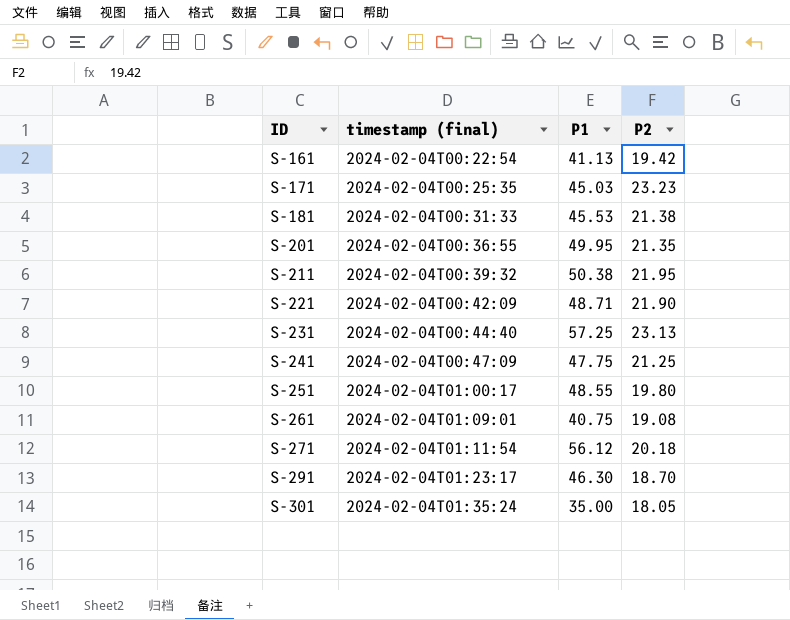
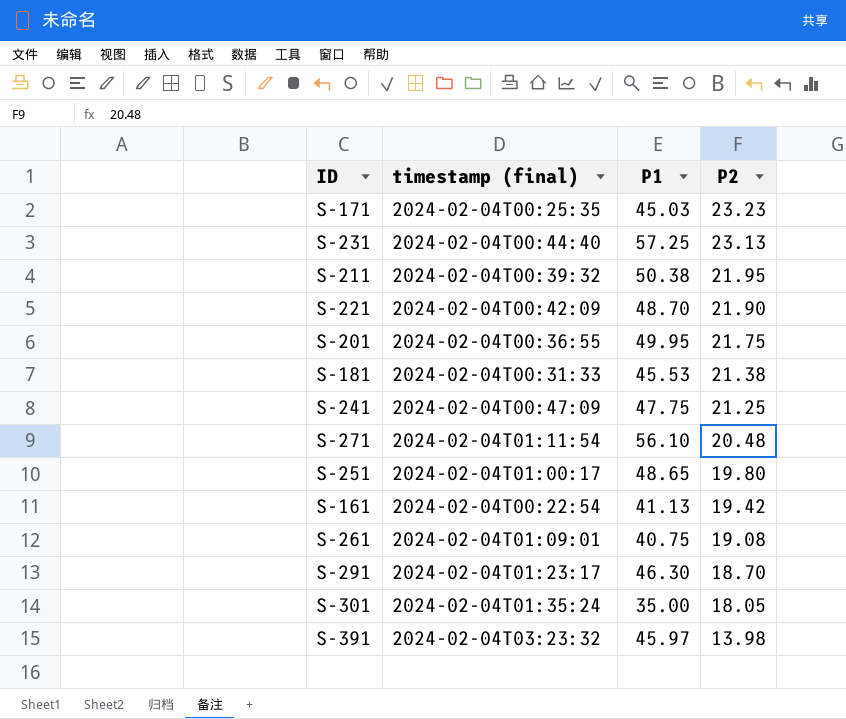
row order: ID ascending -> P2 descending
S-221 | P1: 48.71 -> 48.70
S-201 | P2: 21.35 -> 21.75
S-271 | P1: 56.12 -> 56.10
S-271 | P2: 20.18 -> 20.48
S-251 | P1: 48.55 -> 48.65
row S-391: none -> 2024-02-04T03:23:32 | 45.97 | 13.98

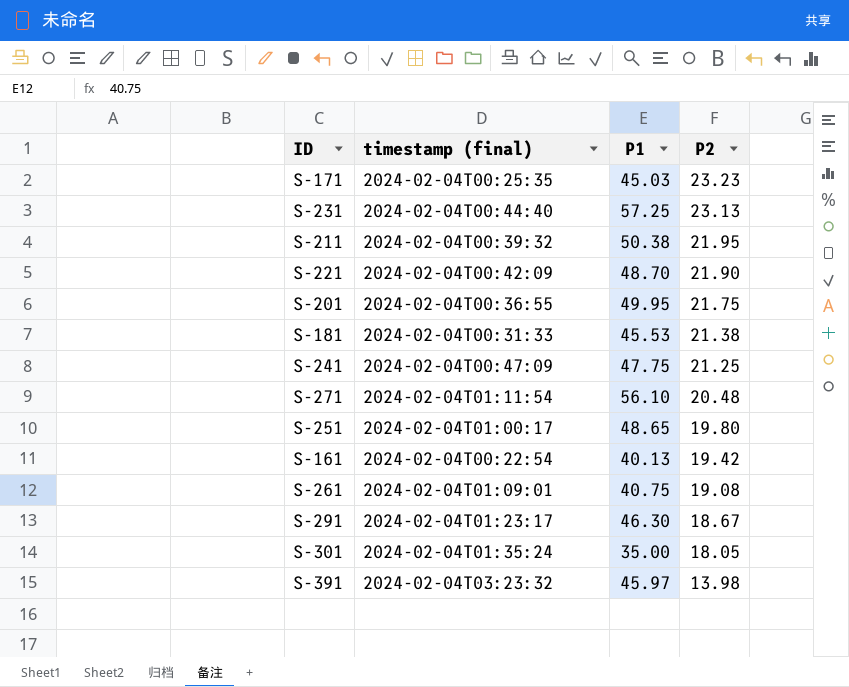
S-161 | P1: 41.13 -> 40.13
S-291 | P2: 18.70 -> 18.67

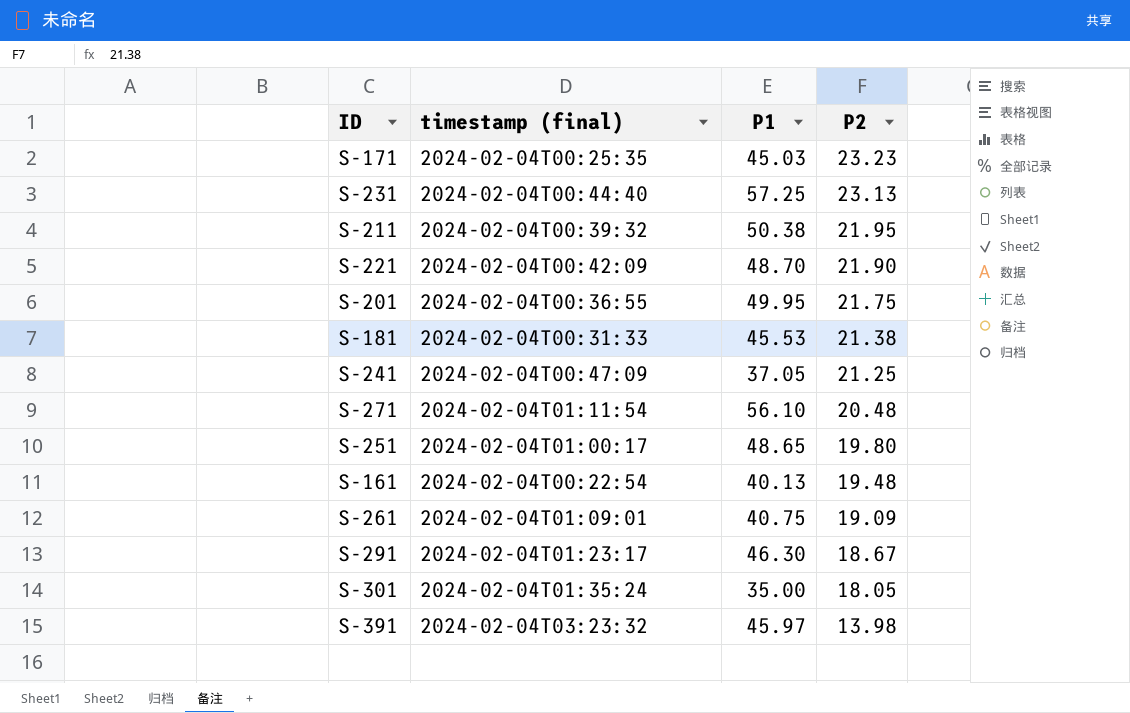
S-241 | P1: 47.75 -> 37.05
S-161 | P2: 19.42 -> 19.48
S-261 | P2: 19.08 -> 19.09

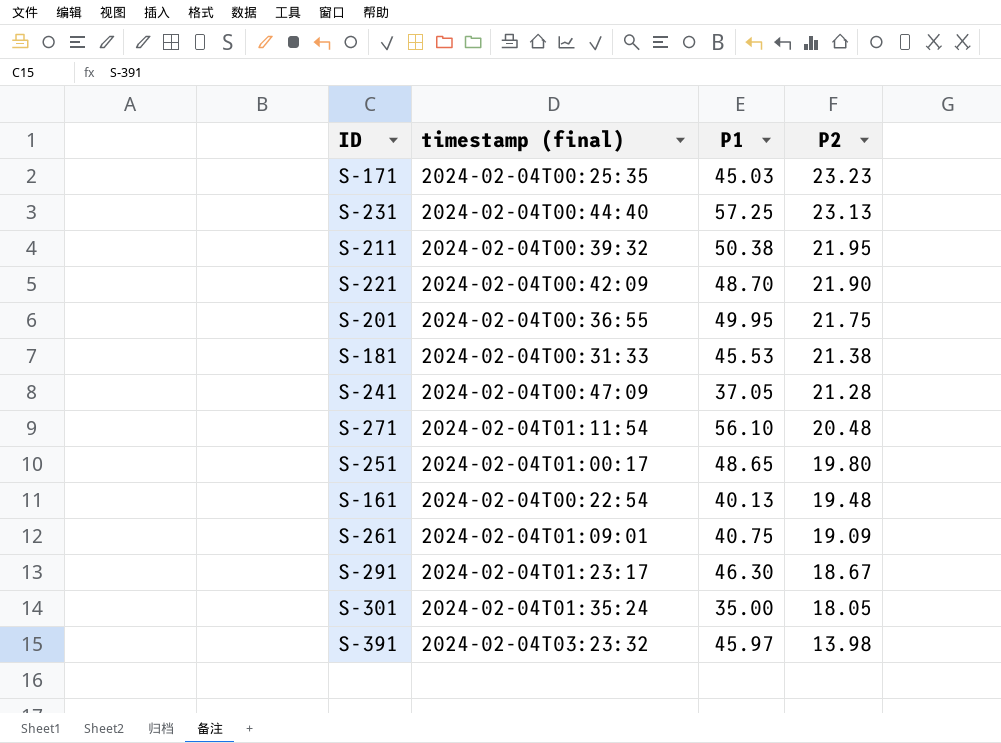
S-241 | P2: 21.25 -> 21.28

